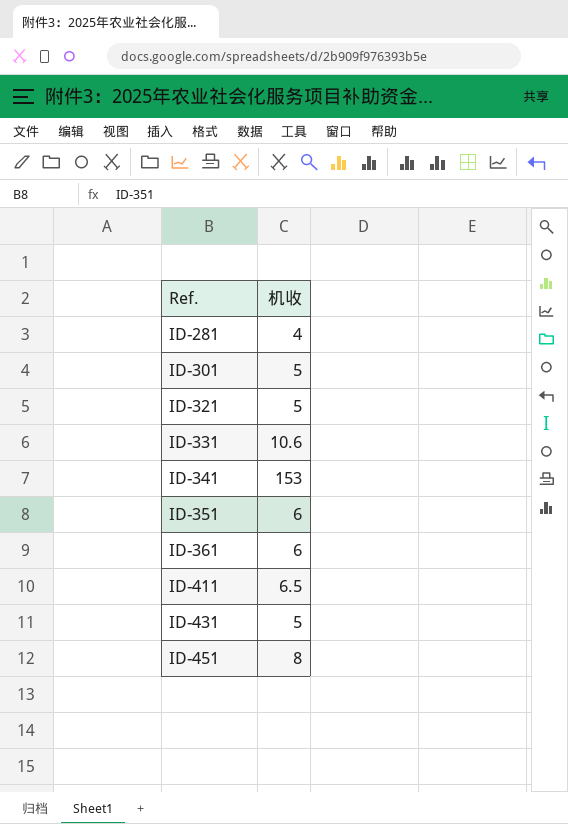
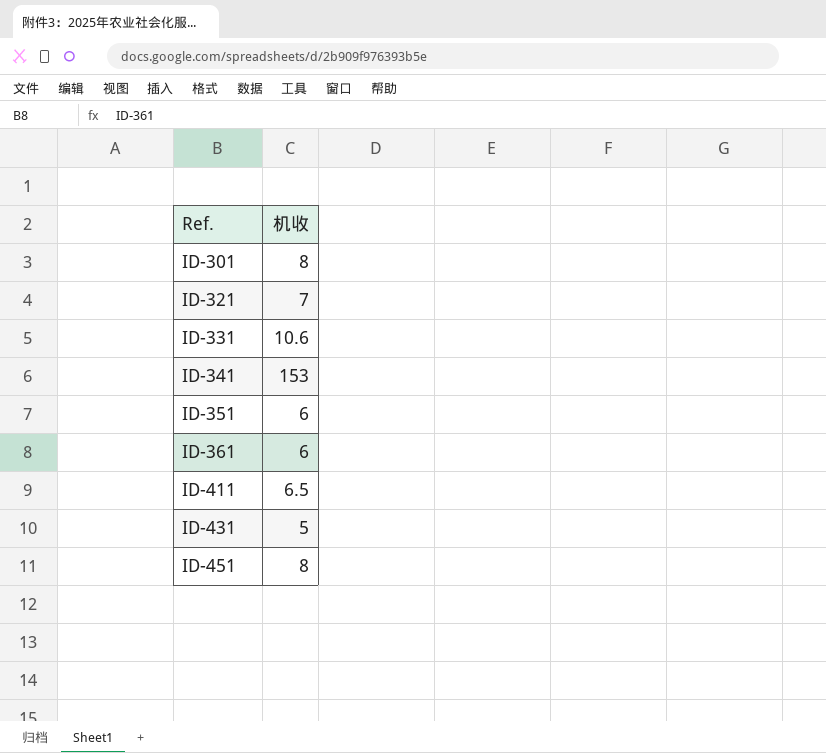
row ID-281: 4 -> none
ID-301 | 机收: 5 -> 8
ID-321 | 机收: 5 -> 7

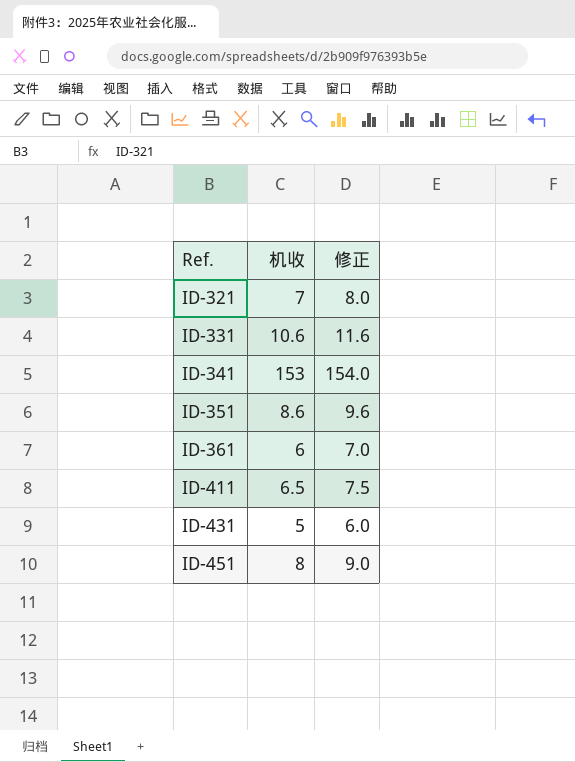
column 修正 | formula: none -> [机收] + 1
row ID-301: 8 -> none
ID-351 | 机收: 6 -> 8.6

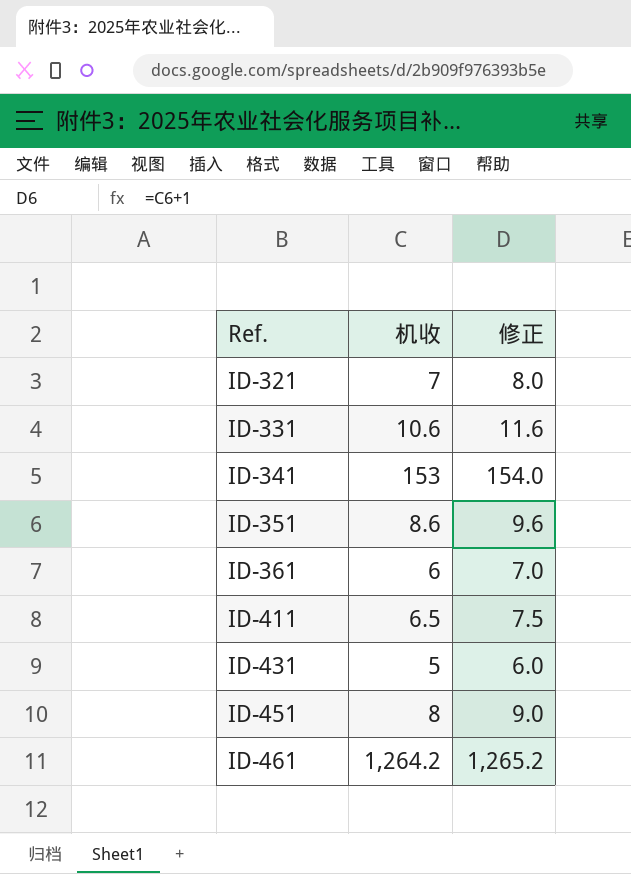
row ID-461: none -> 1,264.2 | 1,265.2

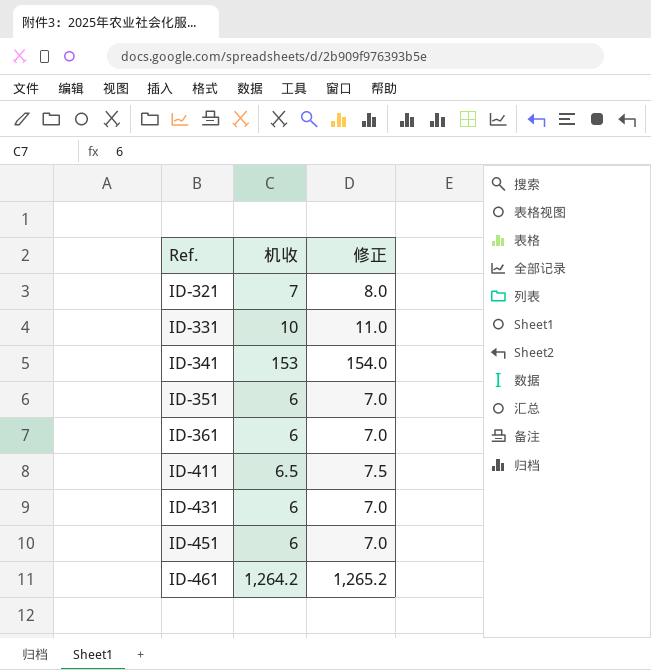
ID-331 | 机收: 10.6 -> 10
ID-331 | 修正: 11.6 -> 11.0
ID-351 | 机收: 8.6 -> 6
ID-351 | 修正: 9.6 -> 7.0
ID-431 | 机收: 5 -> 6
ID-431 | 修正: 6.0 -> 7.0
ID-451 | 机收: 8 -> 6
ID-451 | 修正: 9.0 -> 7.0

